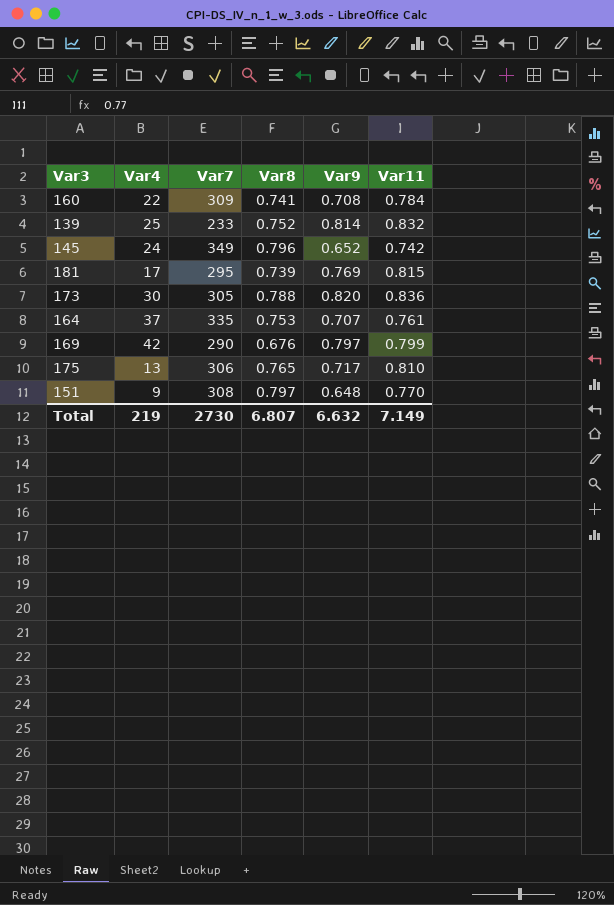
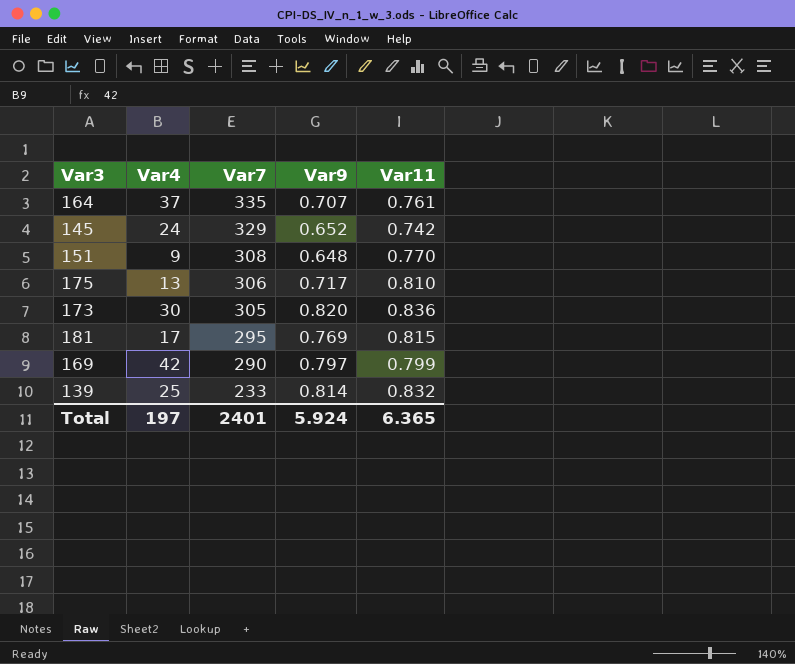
row order: none -> Var7 descending
column Var8 | position: 4 -> none
row 160: 22 | 309 | 0.741 | 0.708 | 0.784 -> none
145 | Var7: 349 -> 329
Total | Var4: 219 -> 197
Total | Var7: 2730 -> 2401
Total | Var9: 6.632 -> 5.924
Total | Var11: 7.149 -> 6.365

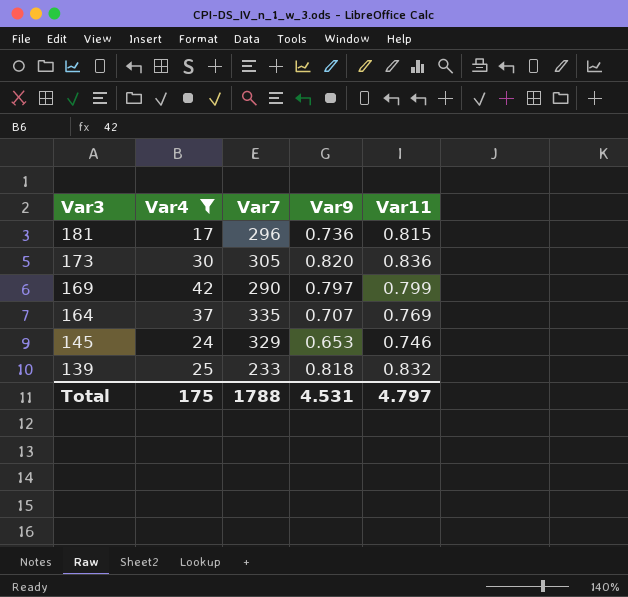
filter: none -> Var4 >= 17
row order: Var7 descending -> Var3 descending
181 | Var7: 295 -> 296
181 | Var9: 0.769 -> 0.736
164 | Var11: 0.761 -> 0.769
145 | Var9: 0.652 -> 0.653
145 | Var11: 0.742 -> 0.746
139 | Var9: 0.814 -> 0.818
Total | Var4: 197 -> 175
Total | Var7: 2401 -> 1788
Total | Var9: 5.924 -> 4.531
Total | Var11: 6.365 -> 4.797

